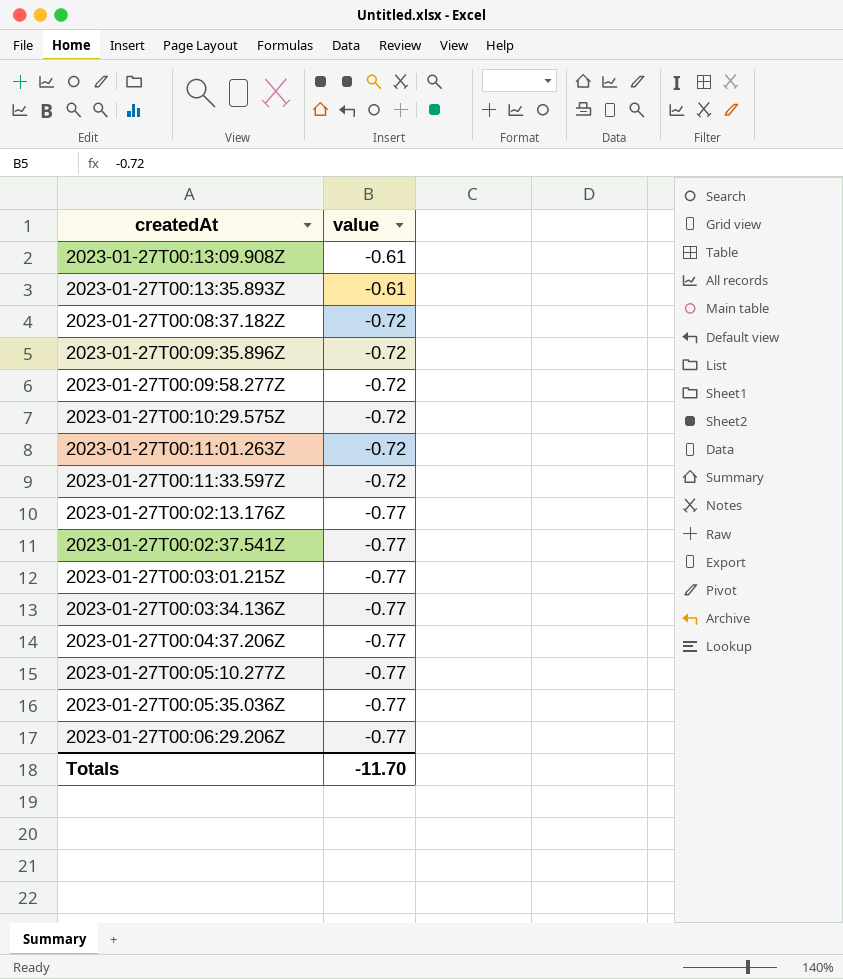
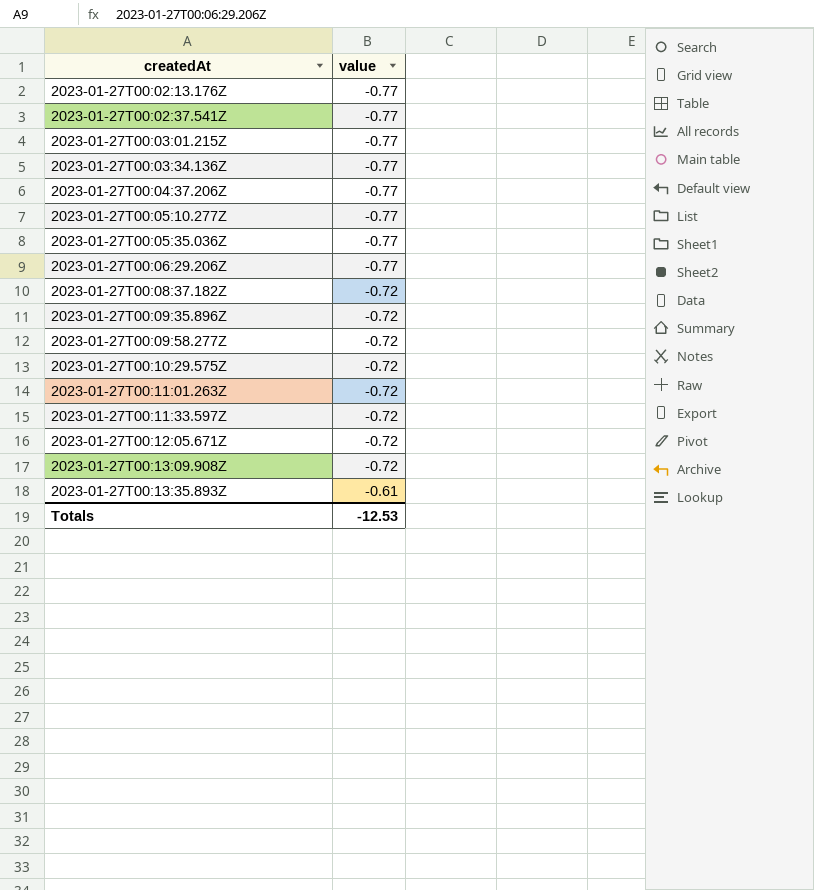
row order: value descending -> createdAt ascending
row 2023-01-27T00:12:05.671Z: none -> -0.72
2023-01-27T00:13:09.908Z | value: -0.61 -> -0.72
Totals | value: -11.70 -> -12.53

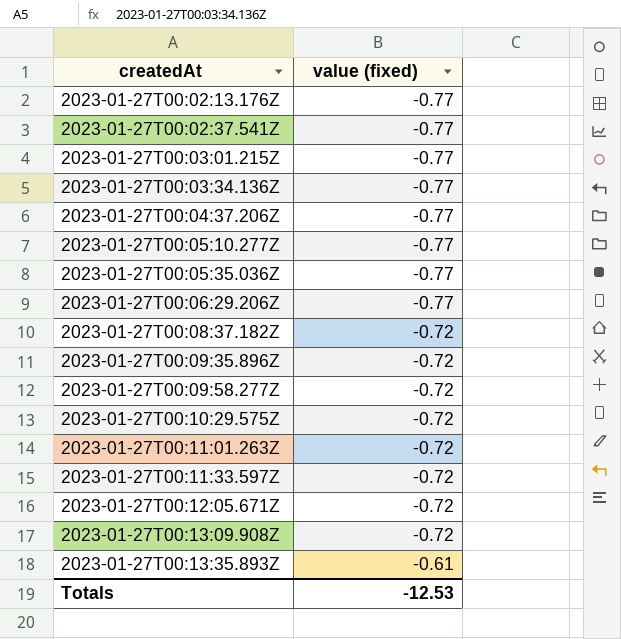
column name: value -> value (fixed)

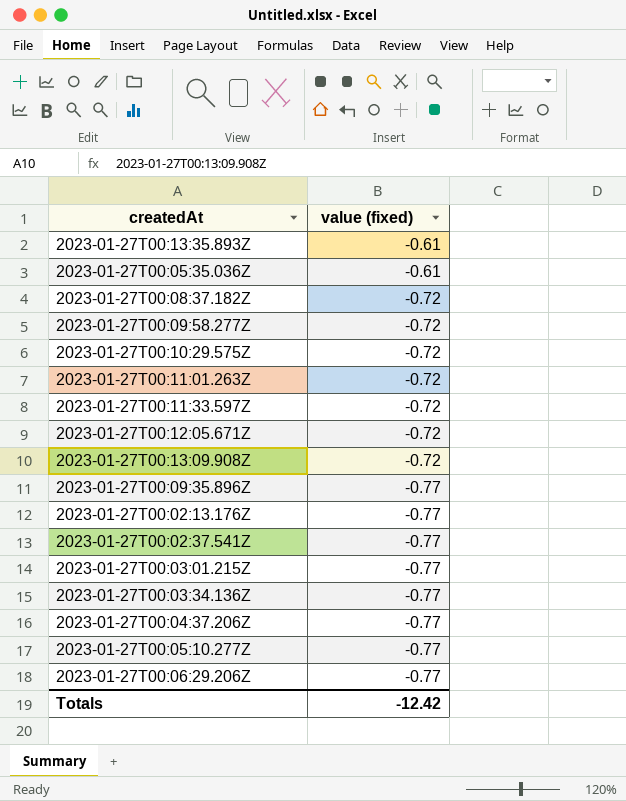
row order: createdAt ascending -> value (fixed) descending
2023-01-27T00:05:35.036Z | value (fixed): -0.77 -> -0.61
2023-01-27T00:09:35.896Z | value (fixed): -0.72 -> -0.77
Totals | value (fixed): -12.53 -> -12.42

